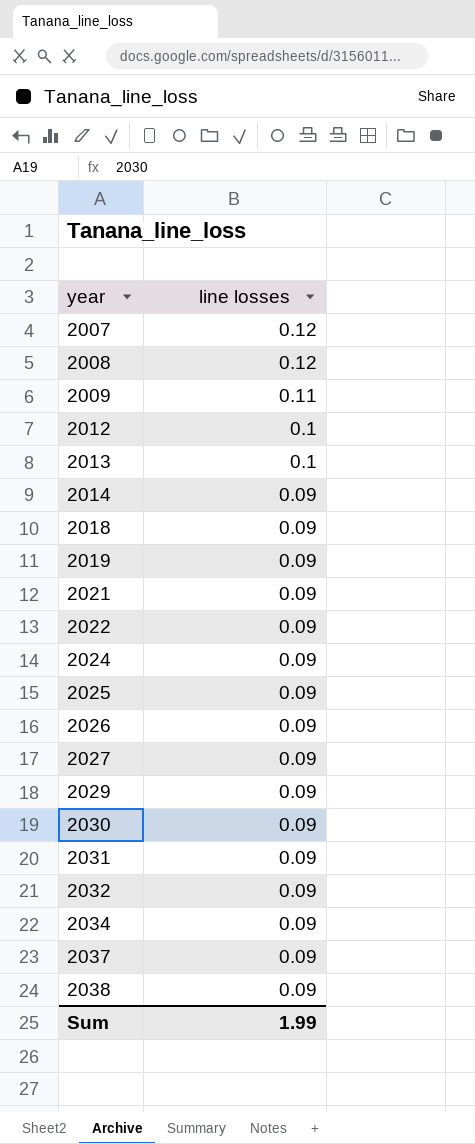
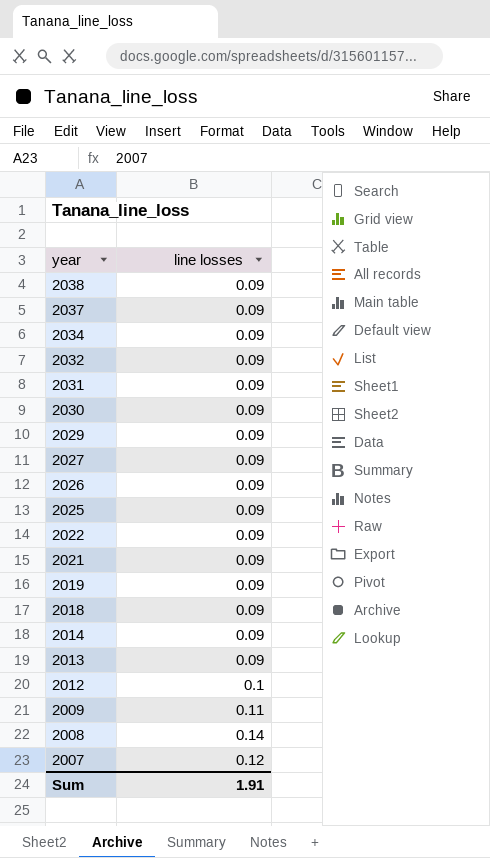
row order: year ascending -> year descending
row 2024: 0.09 -> none
2013 | line losses: 0.1 -> 0.09
2008 | line losses: 0.12 -> 0.14
Sum | line losses: 1.99 -> 1.91

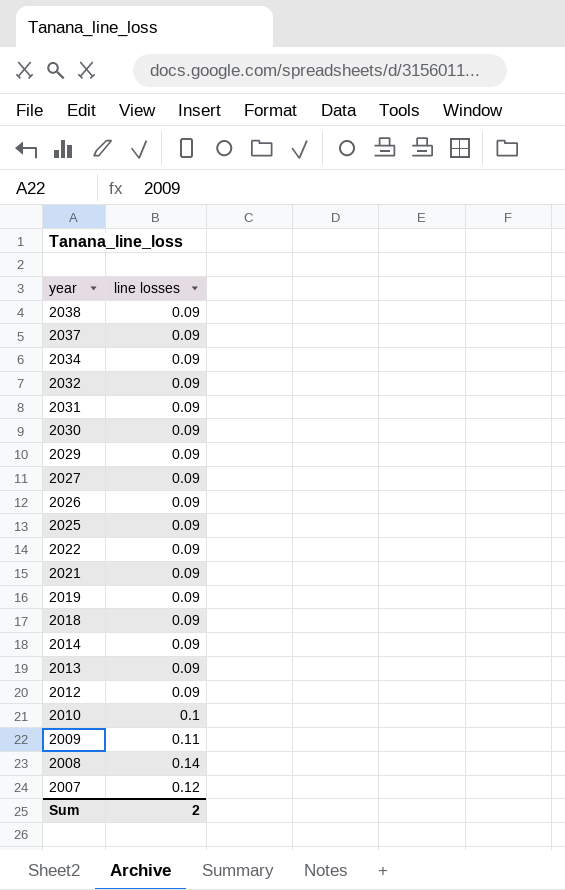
2012 | line losses: 0.1 -> 0.09
row 2010: none -> 0.1
Sum | line losses: 1.91 -> 2

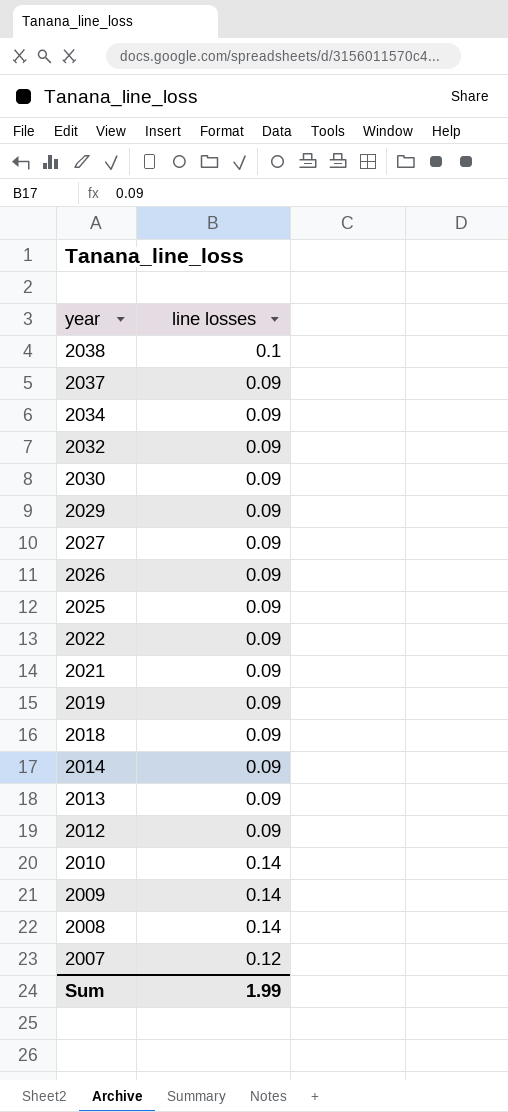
row 2031: 0.09 -> none
2038 | line losses: 0.09 -> 0.1
2010 | line losses: 0.1 -> 0.14
2009 | line losses: 0.11 -> 0.14
Sum | line losses: 2 -> 1.99

